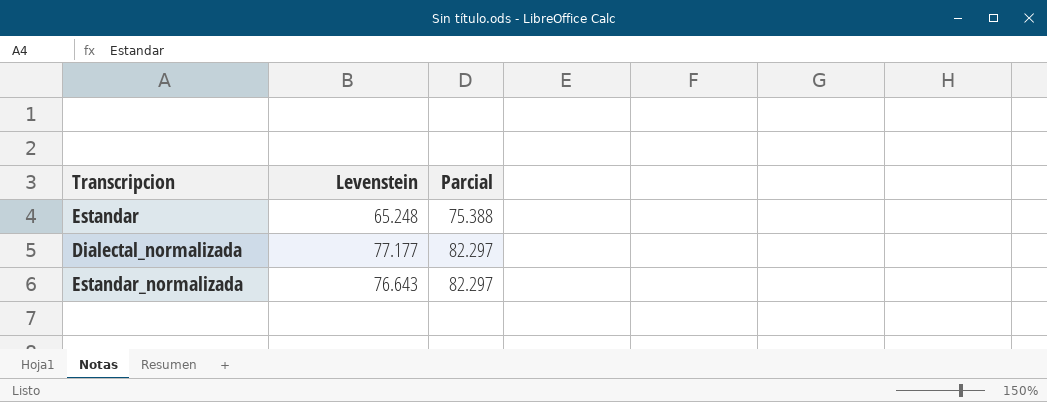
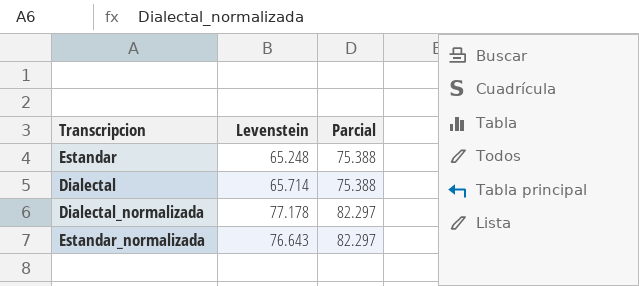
row Dialectal: none -> 65.714 | 75.388
Dialectal_normalizada | Levenstein: 77.177 -> 77.178

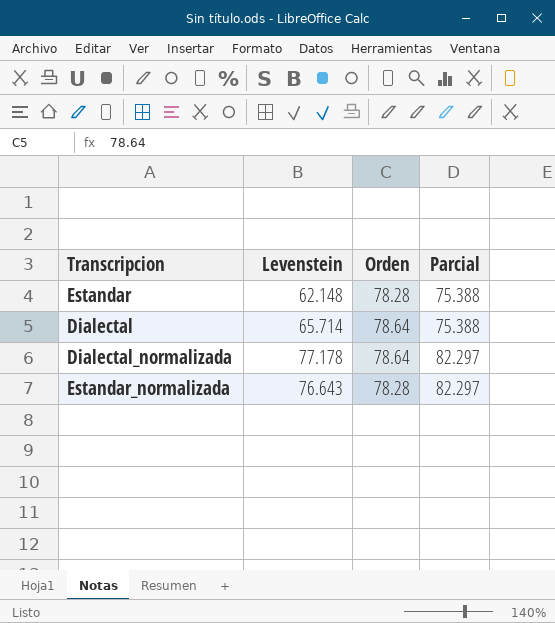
column Orden | position: none -> 3
Estandar | Levenstein: 65.248 -> 62.148

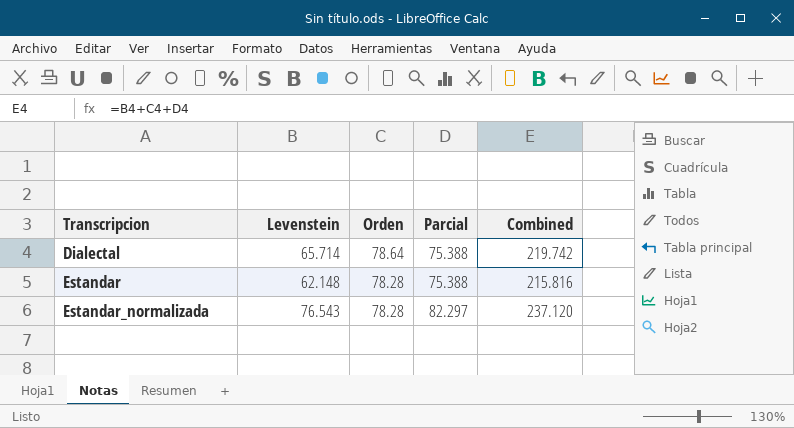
row order: Parcial ascending -> Transcripcion ascending
column Combined | formula: none -> [Levenstein] + [Orden] + [Parcial]
row Dialectal_normalizada: 77.178 | 78.64 | 82.297 -> none
Estandar_normalizada | Levenstein: 76.643 -> 76.543

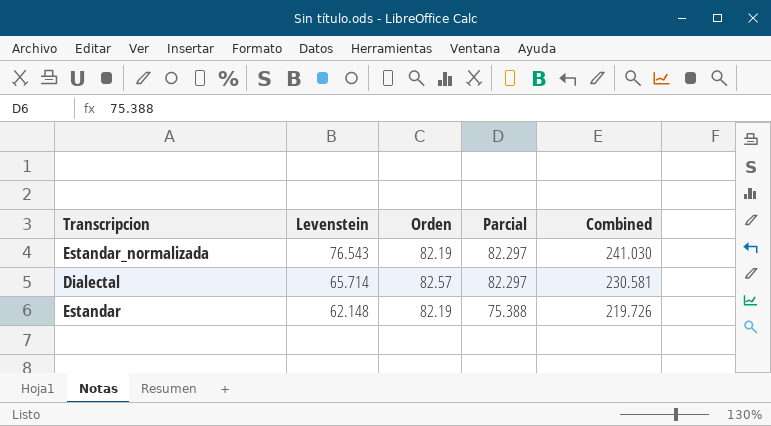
row order: Transcripcion ascending -> Levenstein descending
Estandar_normalizada | Orden: 78.28 -> 82.19
Estandar_normalizada | Combined: 237.120 -> 241.030
Dialectal | Orden: 78.64 -> 82.57
Dialectal | Parcial: 75.388 -> 82.297
Dialectal | Combined: 219.742 -> 230.581
Estandar | Orden: 78.28 -> 82.19
Estandar | Combined: 215.816 -> 219.726

